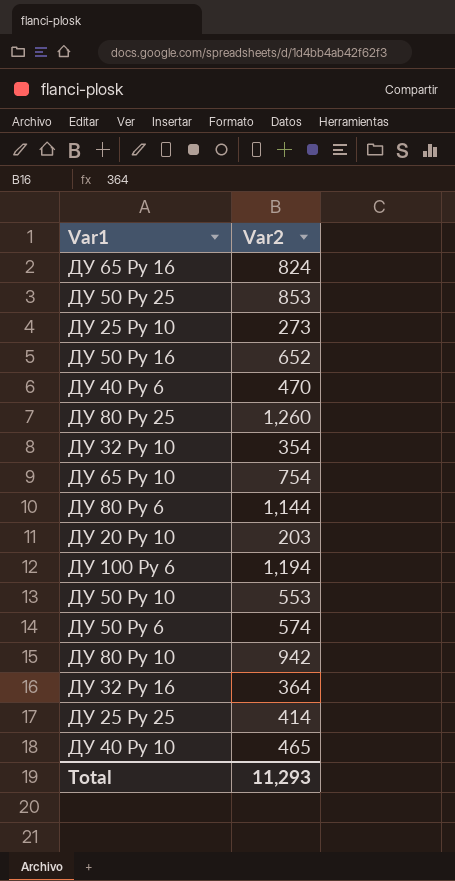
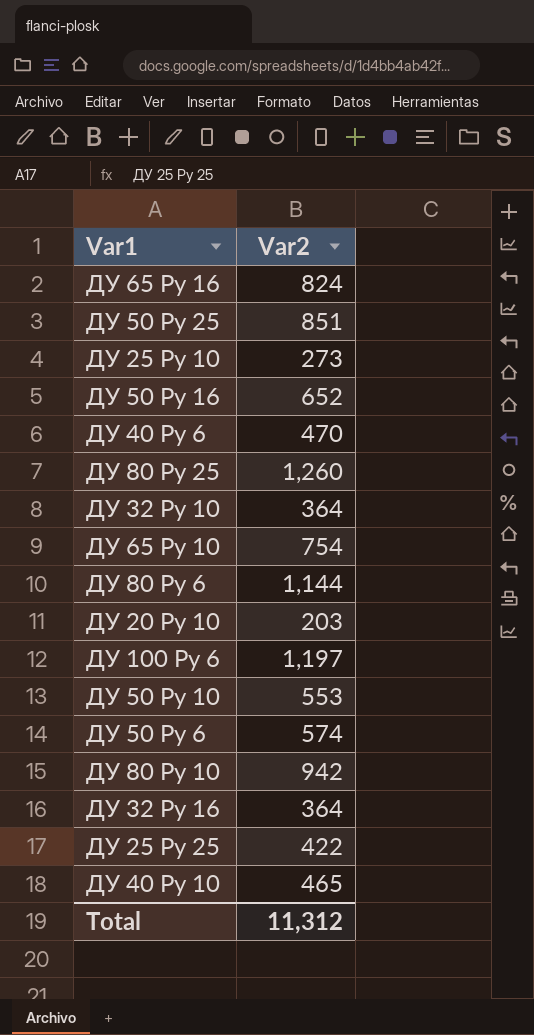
ДУ 50 Ру 25 | Var2: 853 -> 851
ДУ 32 Ру 10 | Var2: 354 -> 364
ДУ 100 Ру 6 | Var2: 1,194 -> 1,197
ДУ 25 Ру 25 | Var2: 414 -> 422
Total | Var2: 11,293 -> 11,312

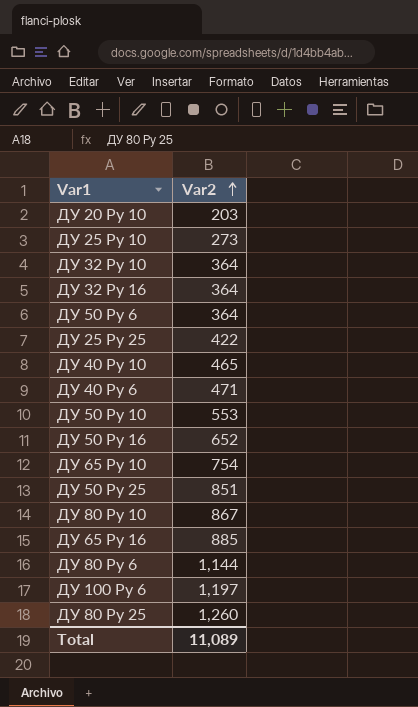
row order: none -> Var2 ascending
ДУ 50 Ру 6 | Var2: 574 -> 364
ДУ 40 Ру 6 | Var2: 470 -> 471
ДУ 80 Ру 10 | Var2: 942 -> 867
ДУ 65 Ру 16 | Var2: 824 -> 885
Total | Var2: 11,312 -> 11,089

